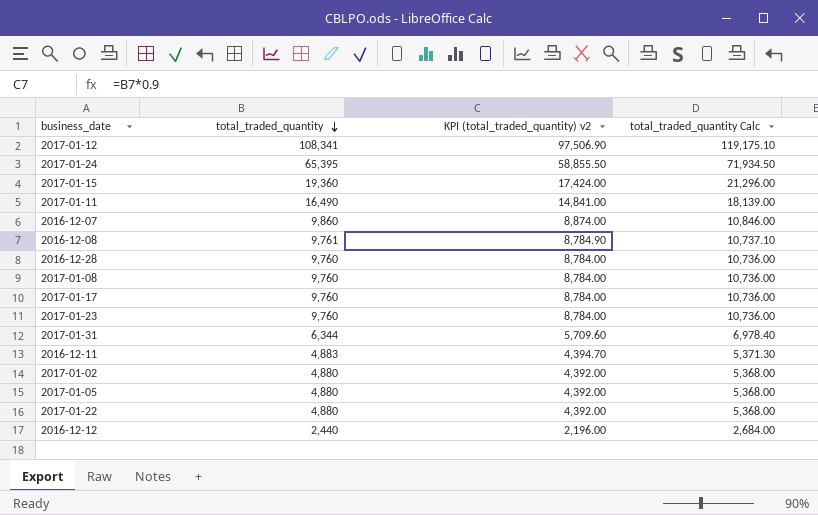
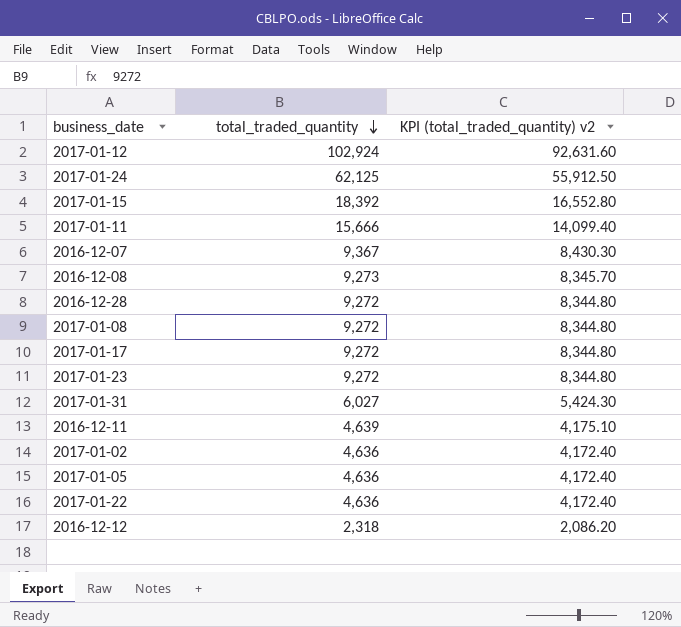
column total_traded_quantity Calc | formula: [total_traded_quantity] * 1.1 -> none
2017-01-12 | total_traded_quantity: 108,341 -> 102,924
2017-01-12 | KPI (total_traded_quantity) v2: 97,506.90 -> 92,631.60
2017-01-24 | total_traded_quantity: 65,395 -> 62,125
2017-01-24 | KPI (total_traded_quantity) v2: 58,855.50 -> 55,912.50
2017-01-15 | total_traded_quantity: 19,360 -> 18,392
2017-01-15 | KPI (total_traded_quantity) v2: 17,424.00 -> 16,552.80
2017-01-11 | total_traded_quantity: 16,490 -> 15,666
2017-01-11 | KPI (total_traded_quantity) v2: 14,841.00 -> 14,099.40
2016-12-07 | total_traded_quantity: 9,860 -> 9,367
2016-12-07 | KPI (total_traded_quantity) v2: 8,874.00 -> 8,430.30
2016-12-08 | total_traded_quantity: 9,761 -> 9,273
2016-12-08 | KPI (total_traded_quantity) v2: 8,784.90 -> 8,345.70
2016-12-28 | total_traded_quantity: 9,760 -> 9,272
2016-12-28 | KPI (total_traded_quantity) v2: 8,784.00 -> 8,344.80
2017-01-08 | total_traded_quantity: 9,760 -> 9,272
2017-01-08 | KPI (total_traded_quantity) v2: 8,784.00 -> 8,344.80
2017-01-17 | total_traded_quantity: 9,760 -> 9,272
2017-01-17 | KPI (total_traded_quantity) v2: 8,784.00 -> 8,344.80
2017-01-23 | total_traded_quantity: 9,760 -> 9,272
2017-01-23 | KPI (total_traded_quantity) v2: 8,784.00 -> 8,344.80
2017-01-31 | total_traded_quantity: 6,344 -> 6,027
2017-01-31 | KPI (total_traded_quantity) v2: 5,709.60 -> 5,424.30
2016-12-11 | total_traded_quantity: 4,883 -> 4,639
2016-12-11 | KPI (total_traded_quantity) v2: 4,394.70 -> 4,175.10
2017-01-02 | total_traded_quantity: 4,880 -> 4,636
2017-01-02 | KPI (total_traded_quantity) v2: 4,392.00 -> 4,172.40
2017-01-05 | total_traded_quantity: 4,880 -> 4,636
2017-01-05 | KPI (total_traded_quantity) v2: 4,392.00 -> 4,172.40
2017-01-22 | total_traded_quantity: 4,880 -> 4,636
2017-01-22 | KPI (total_traded_quantity) v2: 4,392.00 -> 4,172.40
2016-12-12 | total_traded_quantity: 2,440 -> 2,318
2016-12-12 | KPI (total_traded_quantity) v2: 2,196.00 -> 2,086.20

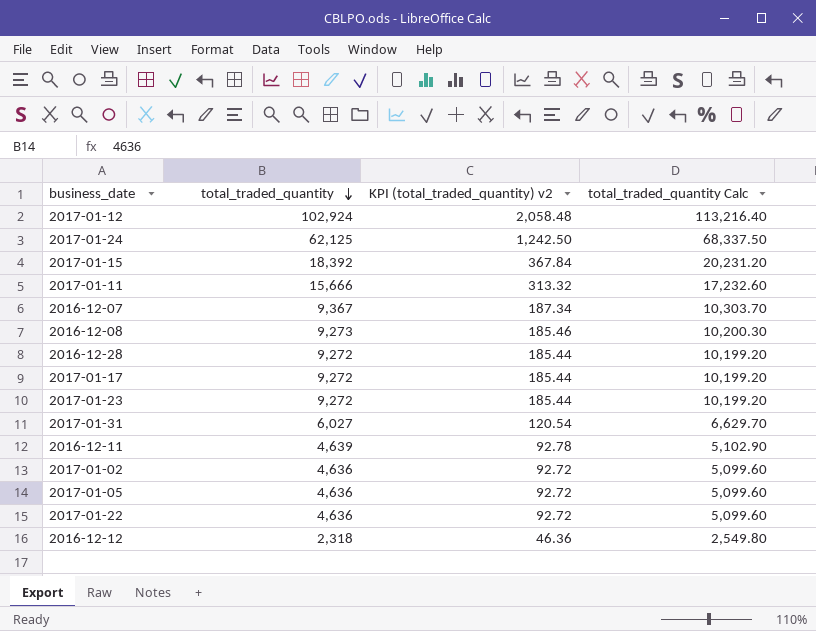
column KPI (total_traded_quantity) v2 | formula: [total_traded_quantity] * 0.9 -> [total_traded_quantity] * 0.02
column total_traded_quantity Calc | formula: none -> [total_traded_quantity] * 1.1
row 2017-01-08: 9,272 | 8,344.80 -> none

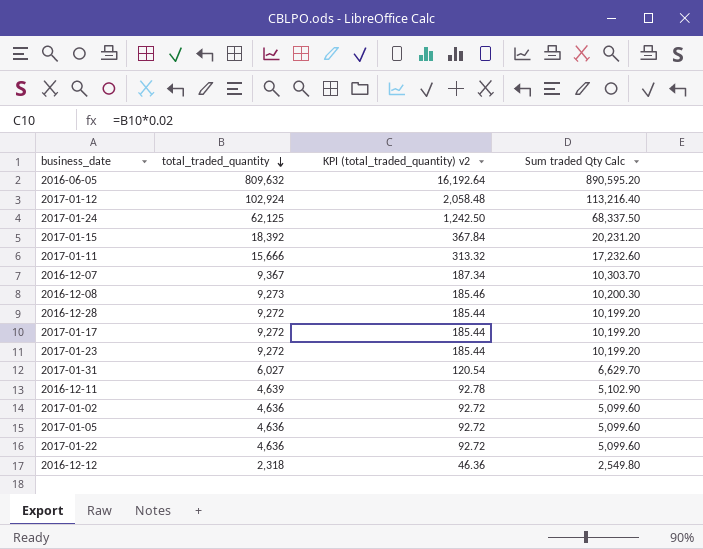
column name: total_traded_quantity Calc -> Sum traded Qty Calc
row 2016-06-05: none -> 809,632 | 16,192.64 | 890,595.20

